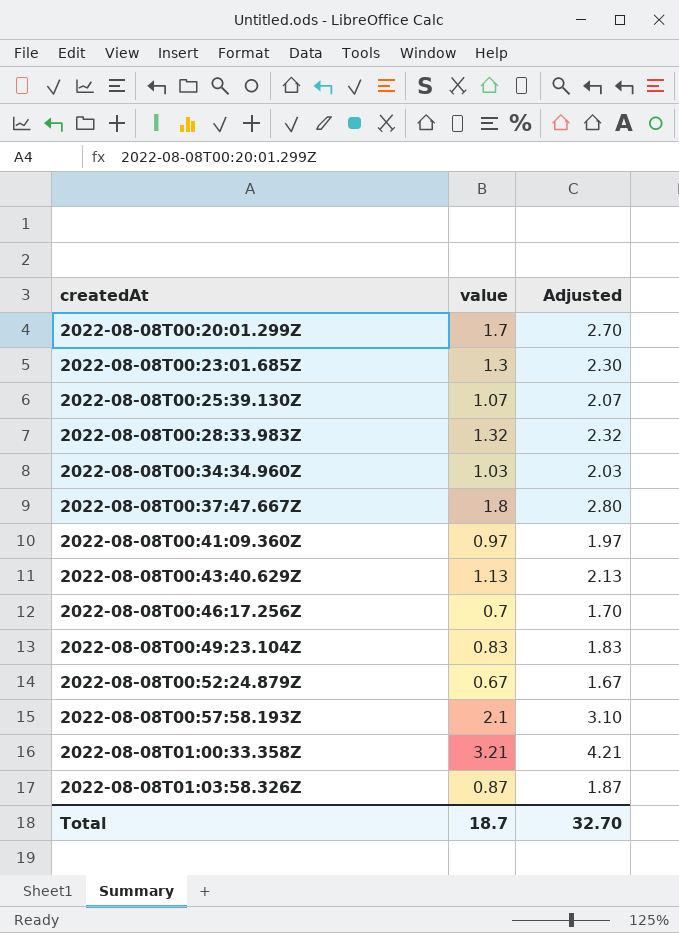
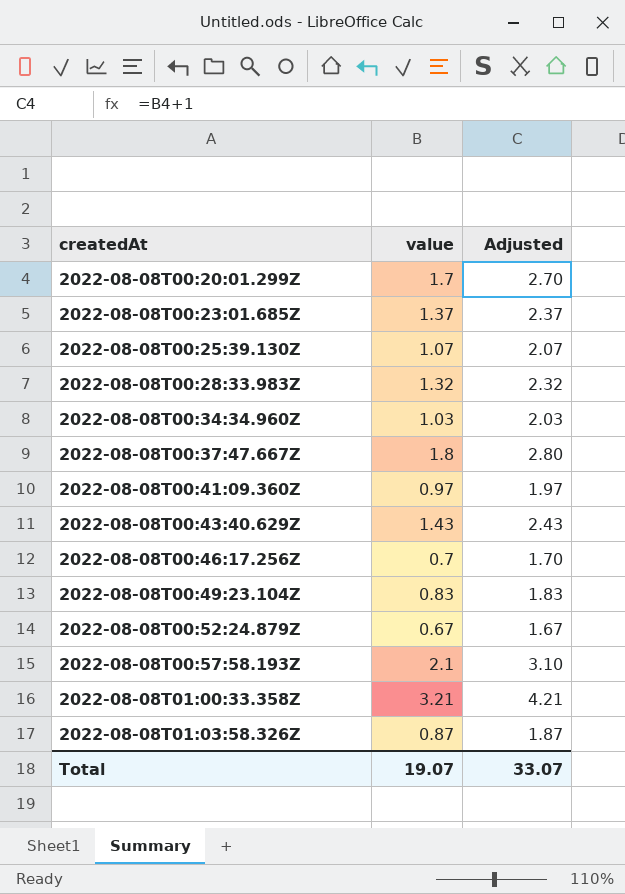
2022-08-08T00:23:01.685Z | value: 1.3 -> 1.37
2022-08-08T00:23:01.685Z | Adjusted: 2.30 -> 2.37
2022-08-08T00:43:40.629Z | value: 1.13 -> 1.43
2022-08-08T00:43:40.629Z | Adjusted: 2.13 -> 2.43
Total | value: 18.7 -> 19.07
Total | Adjusted: 32.70 -> 33.07

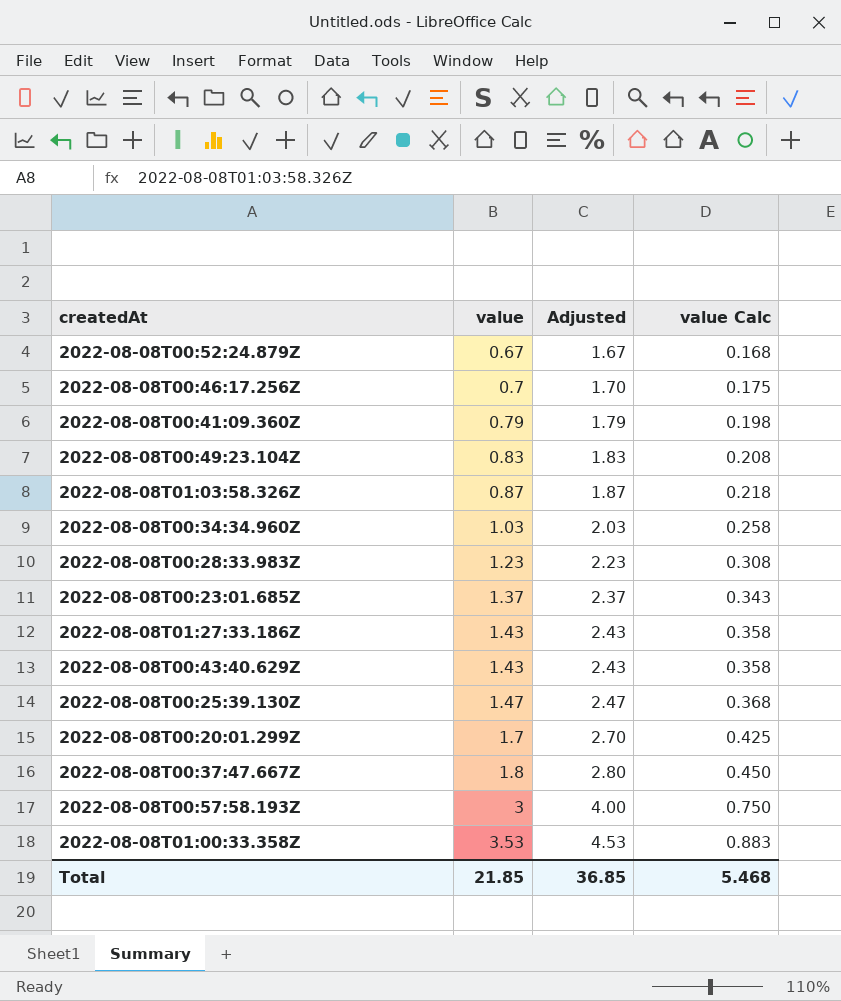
row order: createdAt ascending -> value ascending
column value Calc | formula: none -> [value] * 0.25
2022-08-08T00:41:09.360Z | value: 0.97 -> 0.79
2022-08-08T00:41:09.360Z | Adjusted: 1.97 -> 1.79
2022-08-08T00:28:33.983Z | value: 1.32 -> 1.23
2022-08-08T00:28:33.983Z | Adjusted: 2.32 -> 2.23
row 2022-08-08T01:27:33.186Z: none -> 1.43 | 2.43 | 0.358
2022-08-08T00:25:39.130Z | value: 1.07 -> 1.47
2022-08-08T00:25:39.130Z | Adjusted: 2.07 -> 2.47
2022-08-08T00:57:58.193Z | value: 2.1 -> 3
2022-08-08T00:57:58.193Z | Adjusted: 3.10 -> 4.00
2022-08-08T01:00:33.358Z | value: 3.21 -> 3.53
2022-08-08T01:00:33.358Z | Adjusted: 4.21 -> 4.53
Total | value: 19.07 -> 21.85
Total | Adjusted: 33.07 -> 36.85

